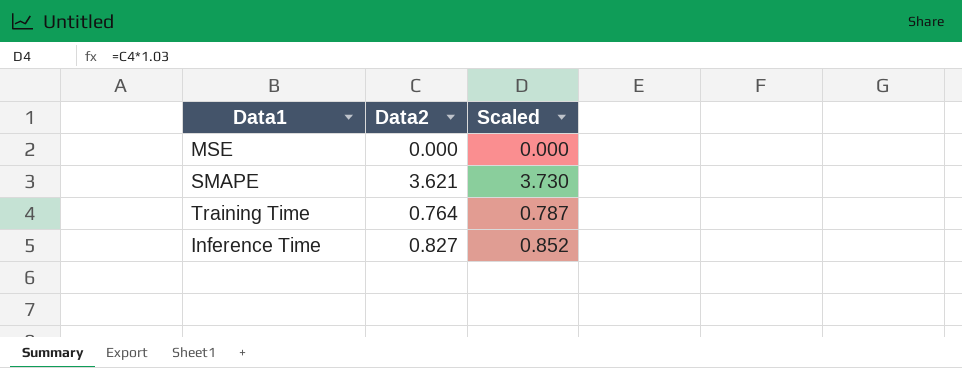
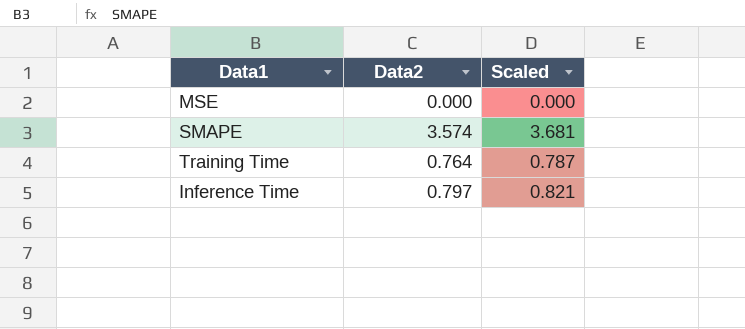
SMAPE | Data2: 3.621 -> 3.574
SMAPE | Scaled: 3.730 -> 3.681
Inference Time | Data2: 0.827 -> 0.797
Inference Time | Scaled: 0.852 -> 0.821

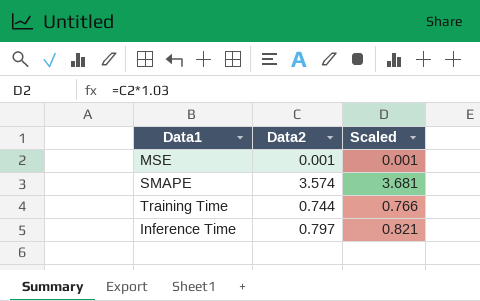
MSE | Data2: 0.000 -> 0.001
MSE | Scaled: 0.000 -> 0.001
Training Time | Data2: 0.764 -> 0.744
Training Time | Scaled: 0.787 -> 0.766

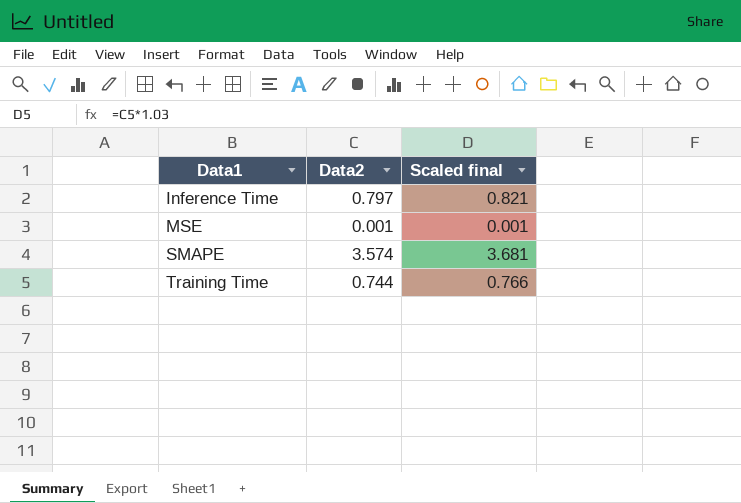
row order: none -> Data1 ascending
column name: Scaled -> Scaled final

